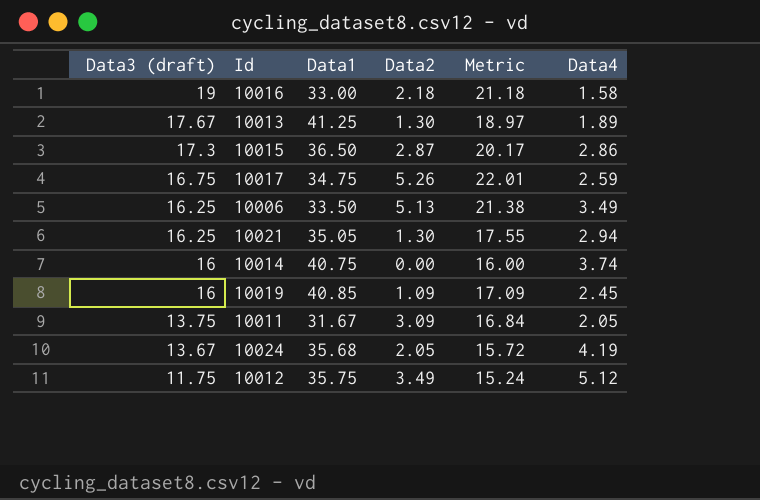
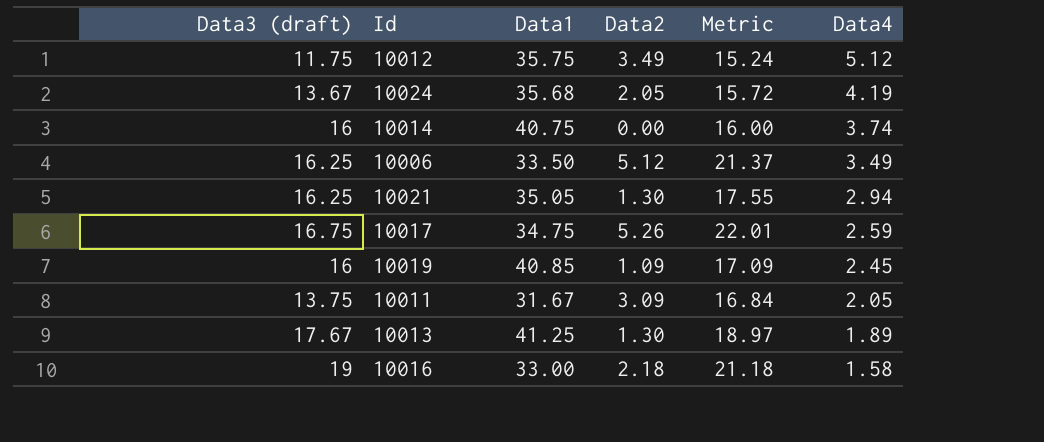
row order: Data3 (draft) descending -> Data4 descending
row 10015: 17.3 | 36.50 | 2.87 | 20.17 | 2.86 -> none
10006 | Data2: 5.13 -> 5.12
10006 | Metric: 21.38 -> 21.37

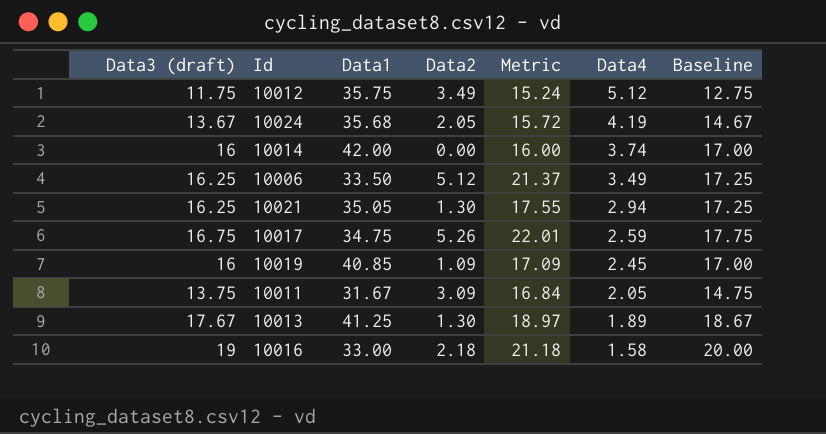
column Baseline | formula: none -> [Data3 (draft)] + 1
10014 | Data1: 40.75 -> 42.00

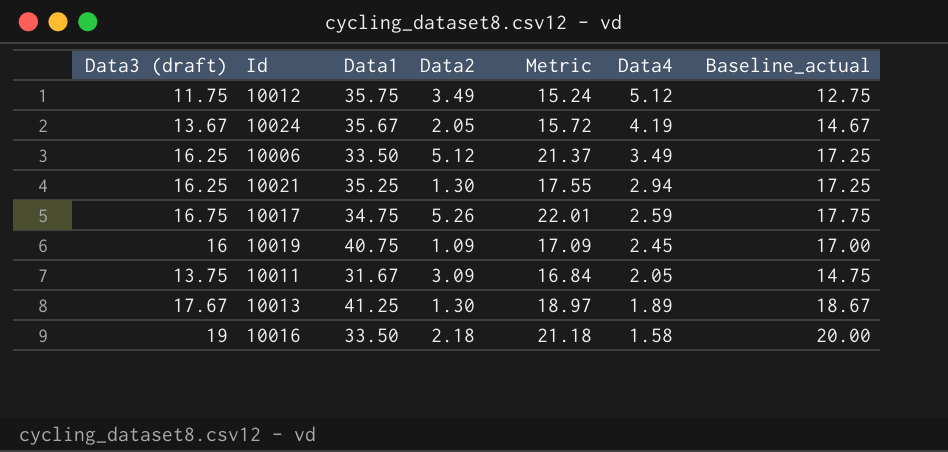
column name: Baseline -> Baseline_actual
row 10014: 16 | 42.00 | 0.00 | 16.00 | 3.74 | 17.00 -> none
10024 | Data1: 35.68 -> 35.67
10021 | Data1: 35.05 -> 35.25
10019 | Data1: 40.85 -> 40.75
10016 | Data1: 33.00 -> 33.50

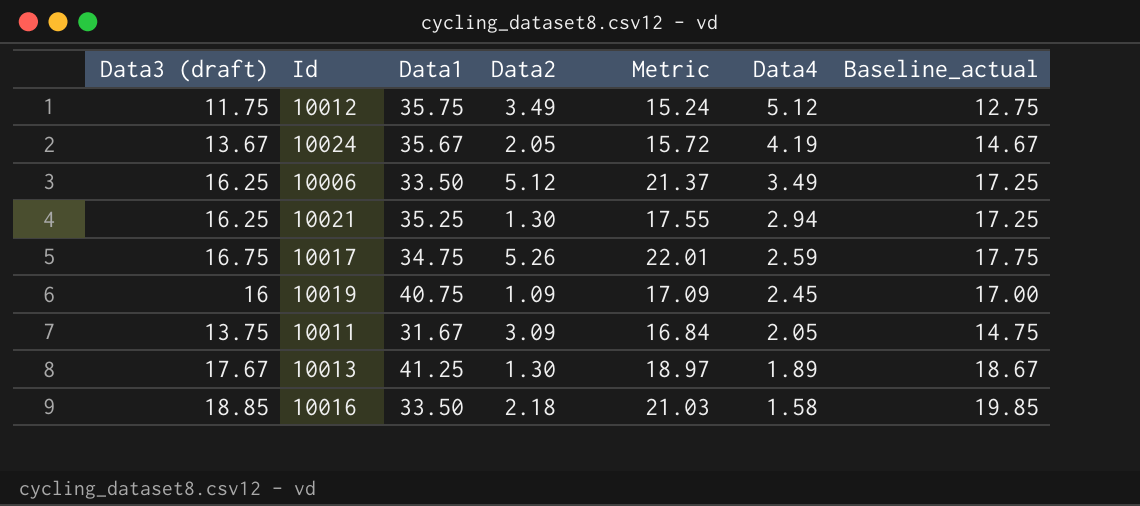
10016 | Data3 (draft): 19 -> 18.85
10016 | Metric: 21.18 -> 21.03
10016 | Baseline_actual: 20.00 -> 19.85

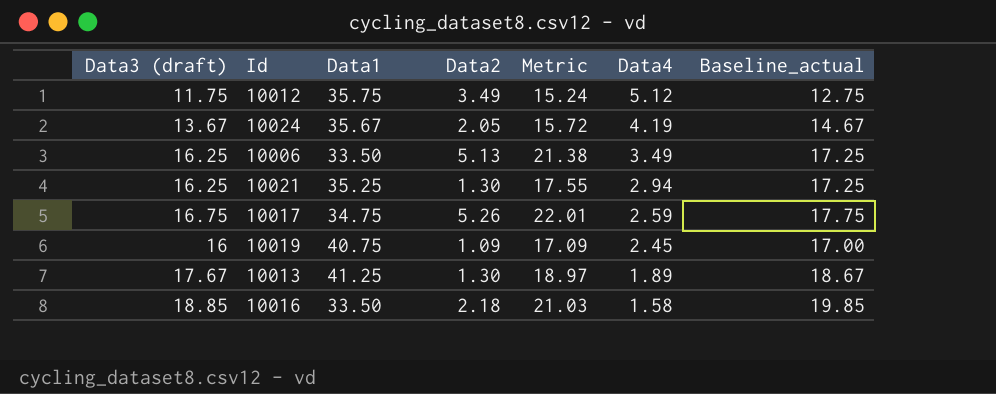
row 10011: 13.75 | 31.67 | 3.09 | 16.84 | 2.05 | 14.75 -> none
10006 | Data2: 5.12 -> 5.13
10006 | Metric: 21.37 -> 21.38

